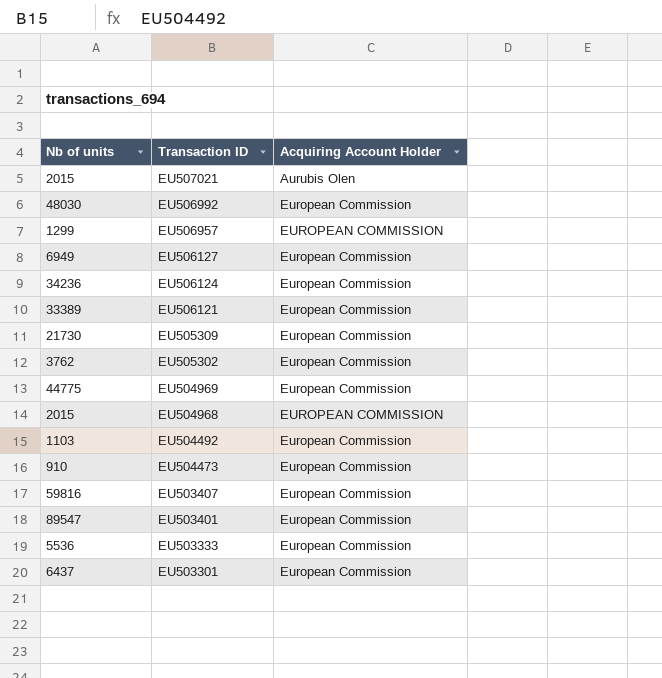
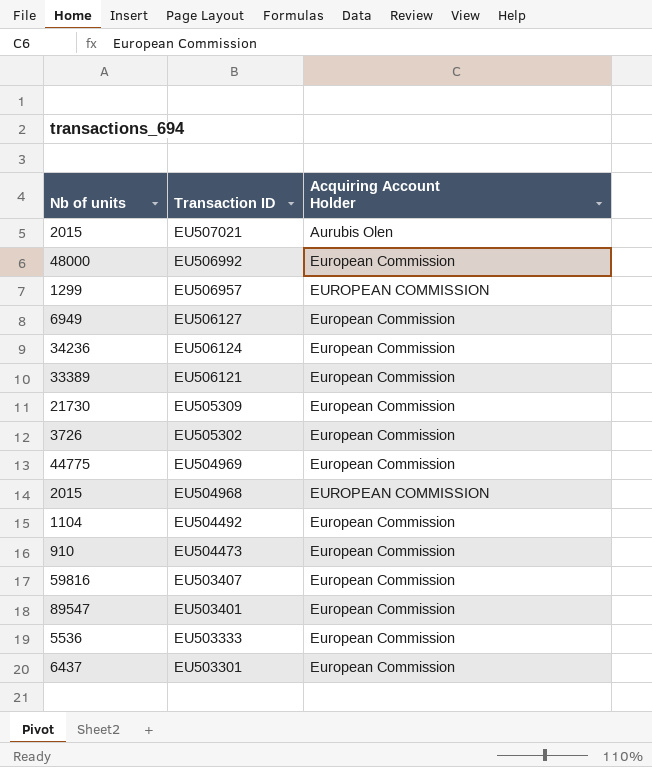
EU506992 | Nb of units: 48030 -> 48000
EU505302 | Nb of units: 3762 -> 3726
EU504492 | Nb of units: 1103 -> 1104

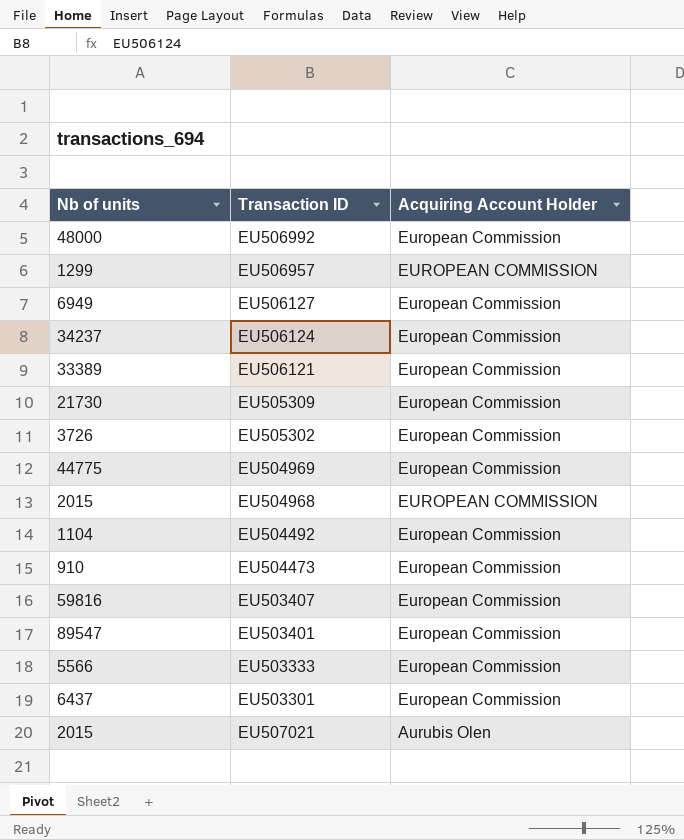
row order: Transaction ID descending -> Acquiring Account Holder descending
EU506124 | Nb of units: 34236 -> 34237
EU503333 | Nb of units: 5536 -> 5566

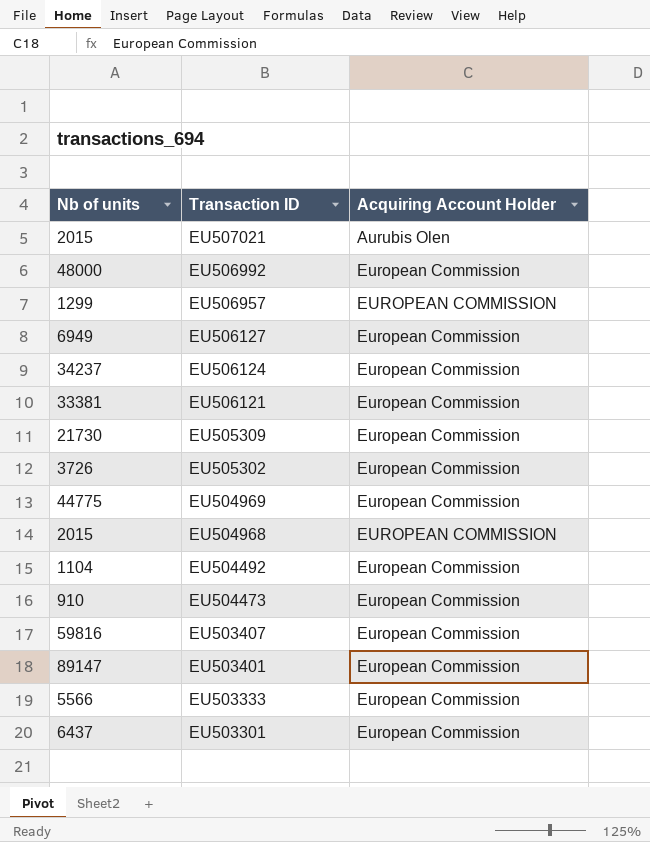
row order: Acquiring Account Holder descending -> Transaction ID descending
EU506121 | Nb of units: 33389 -> 33381
EU503401 | Nb of units: 89547 -> 89147

